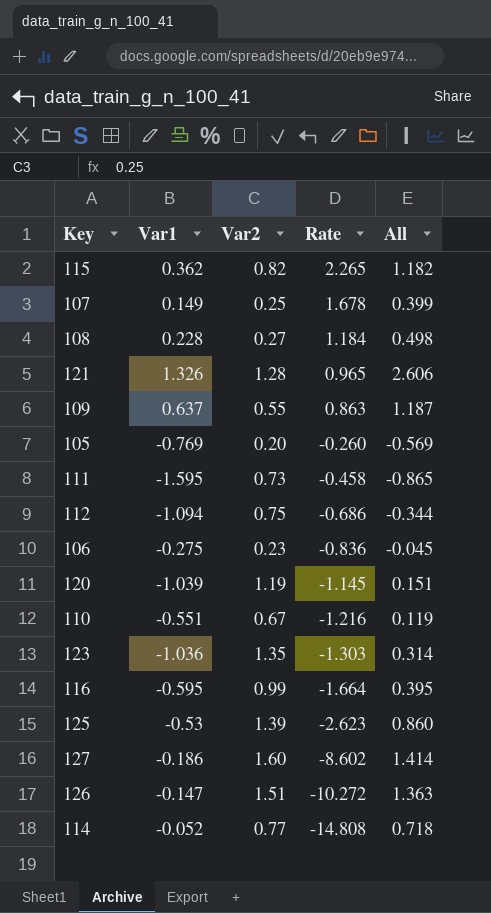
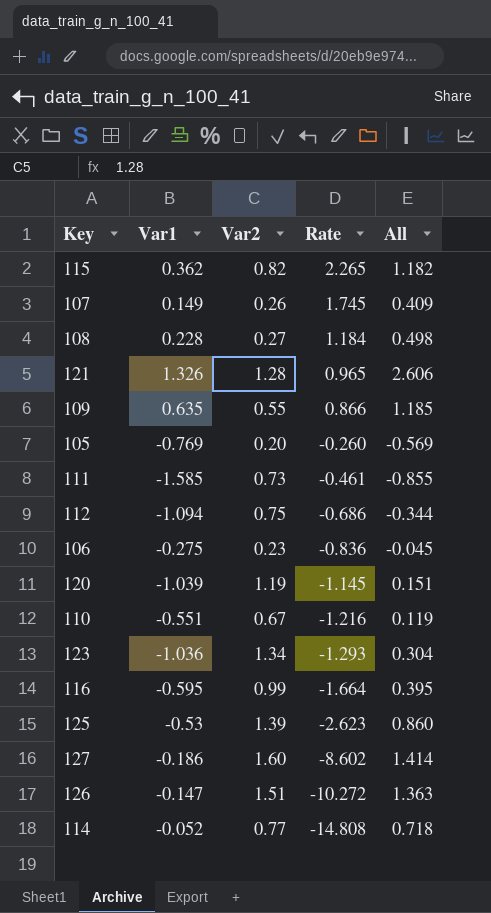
107 | Var2: 0.25 -> 0.26
107 | Rate: 1.678 -> 1.745
107 | All: 0.399 -> 0.409
109 | Var1: 0.637 -> 0.635
109 | Rate: 0.863 -> 0.866
109 | All: 1.187 -> 1.185
111 | Var1: -1.595 -> -1.585
111 | Rate: -0.458 -> -0.461
111 | All: -0.865 -> -0.855
123 | Var2: 1.35 -> 1.34
123 | Rate: -1.303 -> -1.293
123 | All: 0.314 -> 0.304

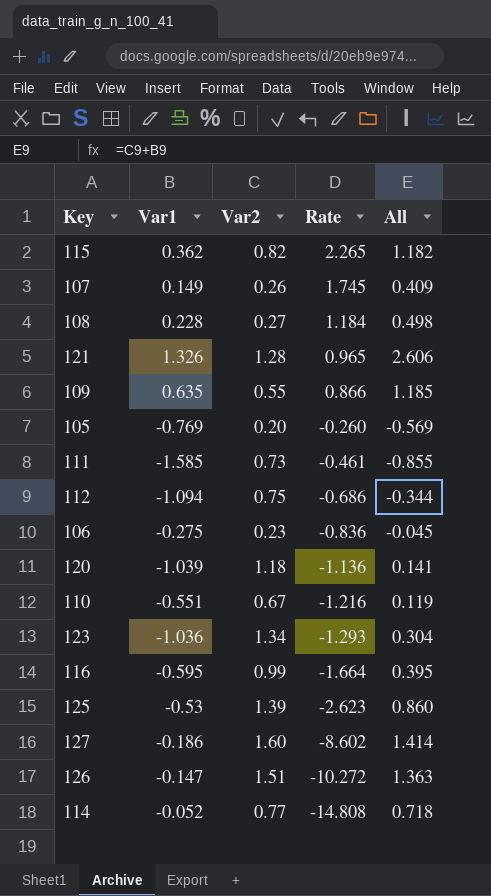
120 | Var2: 1.19 -> 1.18
120 | Rate: -1.145 -> -1.136
120 | All: 0.151 -> 0.141

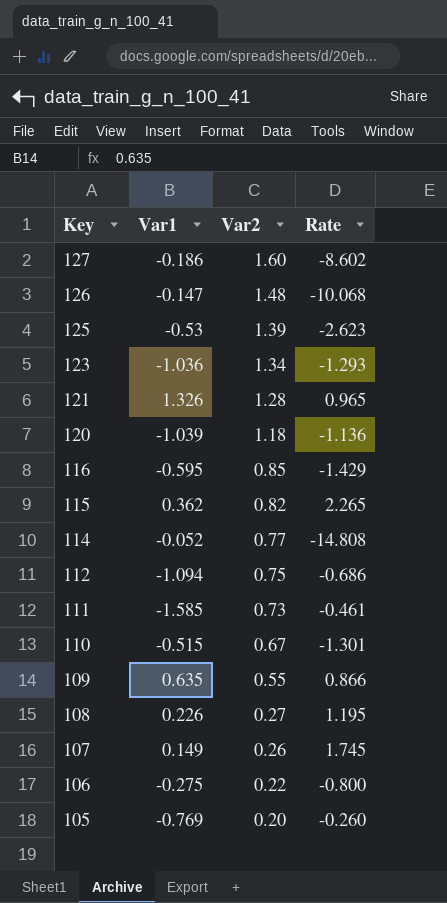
row order: Rate descending -> Key descending
column All | formula: [Var1] + [Var2] -> none
126 | Var2: 1.51 -> 1.48
126 | Rate: -10.272 -> -10.068
116 | Var2: 0.99 -> 0.85
116 | Rate: -1.664 -> -1.429
110 | Var1: -0.551 -> -0.515
110 | Rate: -1.216 -> -1.301
108 | Var1: 0.228 -> 0.226
108 | Rate: 1.184 -> 1.195
106 | Var2: 0.23 -> 0.22
106 | Rate: -0.836 -> -0.800

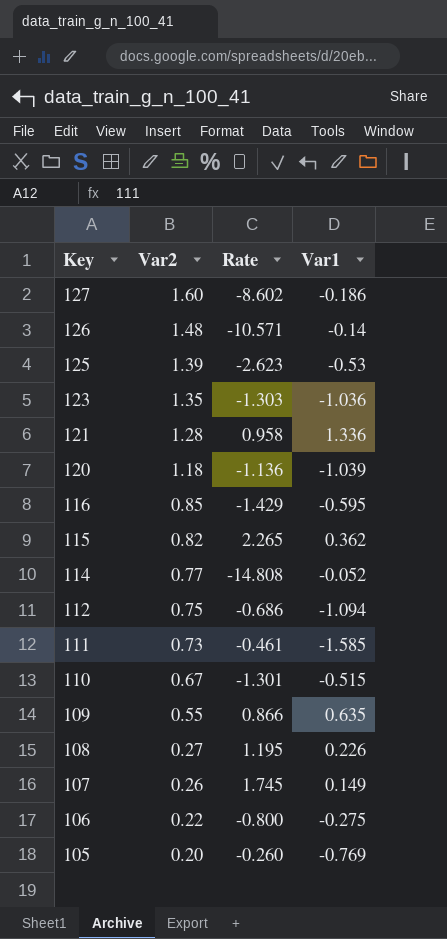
column Var1 | position: 2 -> 4
126 | Rate: -10.068 -> -10.571
126 | Var1: -0.147 -> -0.14
123 | Var2: 1.34 -> 1.35
123 | Rate: -1.293 -> -1.303
121 | Rate: 0.965 -> 0.958
121 | Var1: 1.326 -> 1.336

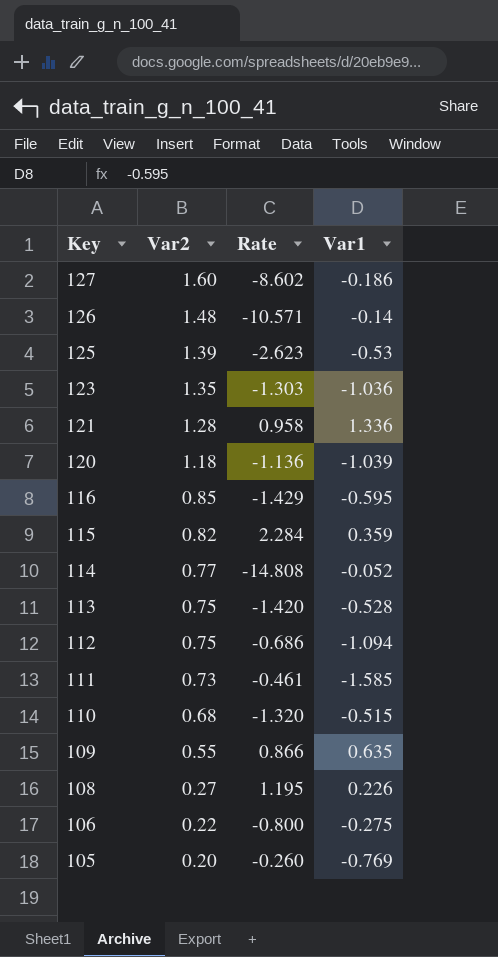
row 107: 0.26 | 1.745 | 0.149 -> none
115 | Rate: 2.265 -> 2.284
115 | Var1: 0.362 -> 0.359
row 113: none -> 0.75 | -1.420 | -0.528
110 | Var2: 0.67 -> 0.68
110 | Rate: -1.301 -> -1.320

